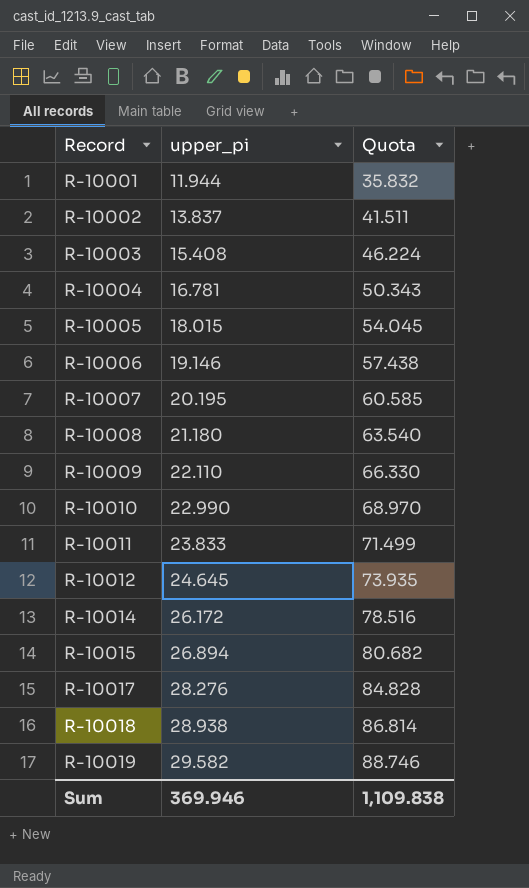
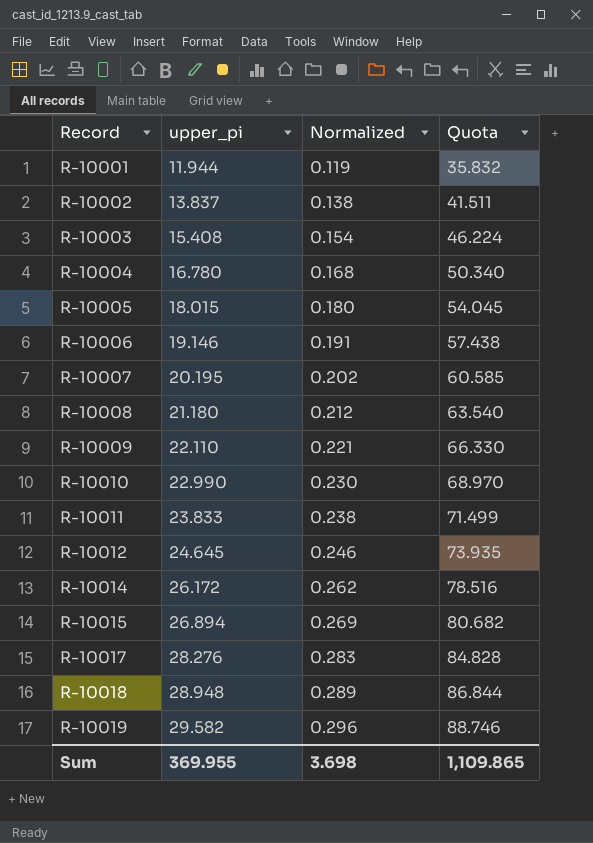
column Normalized | formula: none -> [upper_pi] * 0.01
R-10004 | upper_pi: 16.781 -> 16.780
R-10004 | Quota: 50.343 -> 50.340
R-10018 | upper_pi: 28.938 -> 28.948
R-10018 | Quota: 86.814 -> 86.844
Sum | upper_pi: 369.946 -> 369.955
Sum | Quota: 1,109.838 -> 1,109.865

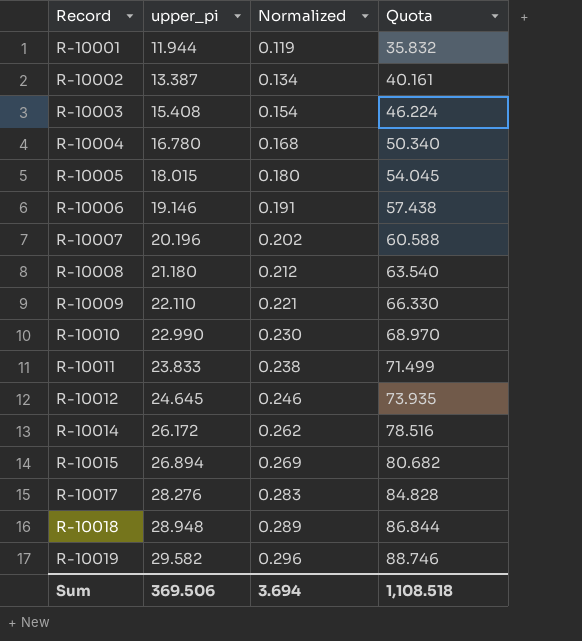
R-10002 | upper_pi: 13.837 -> 13.387
R-10002 | Normalized: 0.138 -> 0.134
R-10002 | Quota: 41.511 -> 40.161
R-10007 | upper_pi: 20.195 -> 20.196
R-10007 | Quota: 60.585 -> 60.588
Sum | upper_pi: 369.955 -> 369.506
Sum | Normalized: 3.698 -> 3.694
Sum | Quota: 1,109.865 -> 1,108.518

